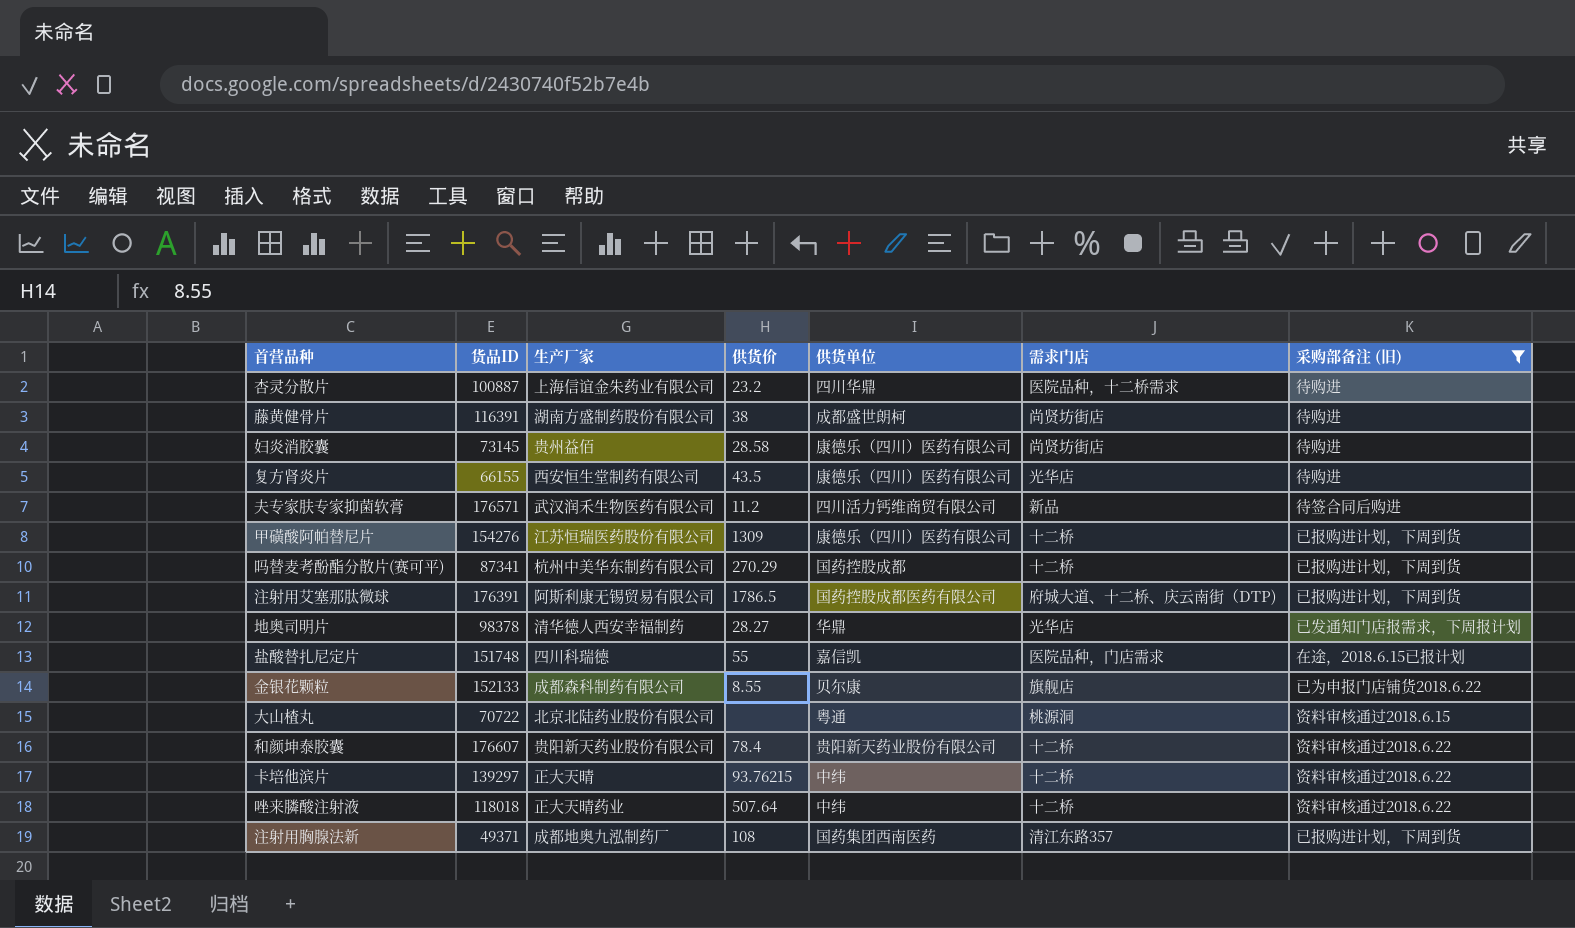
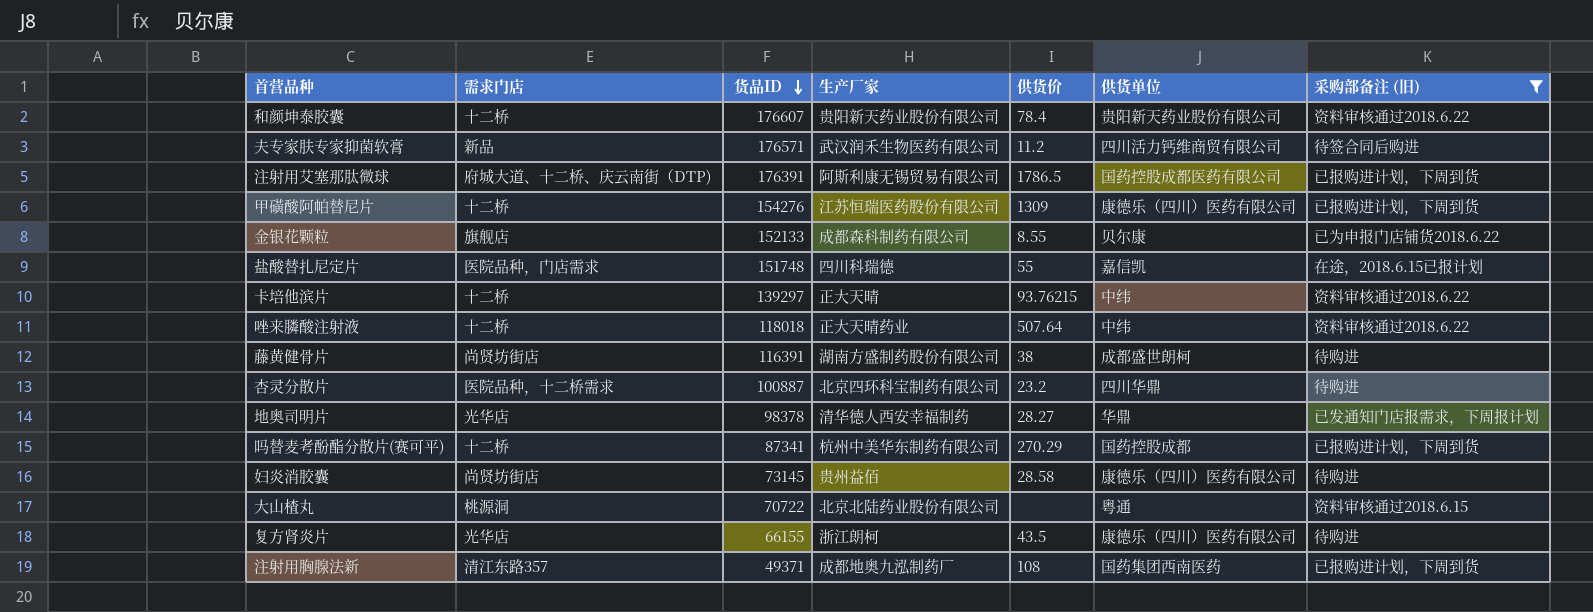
row order: none -> 货品ID descending
column 需求门店 | position: 6 -> 2
杏灵分散片 | 生产厂家: 上海信谊金朱药业有限公司 -> 北京四环科宝制药有限公司
复方肾炎片 | 生产厂家: 西安恒生堂制药有限公司 -> 浙江朗柯

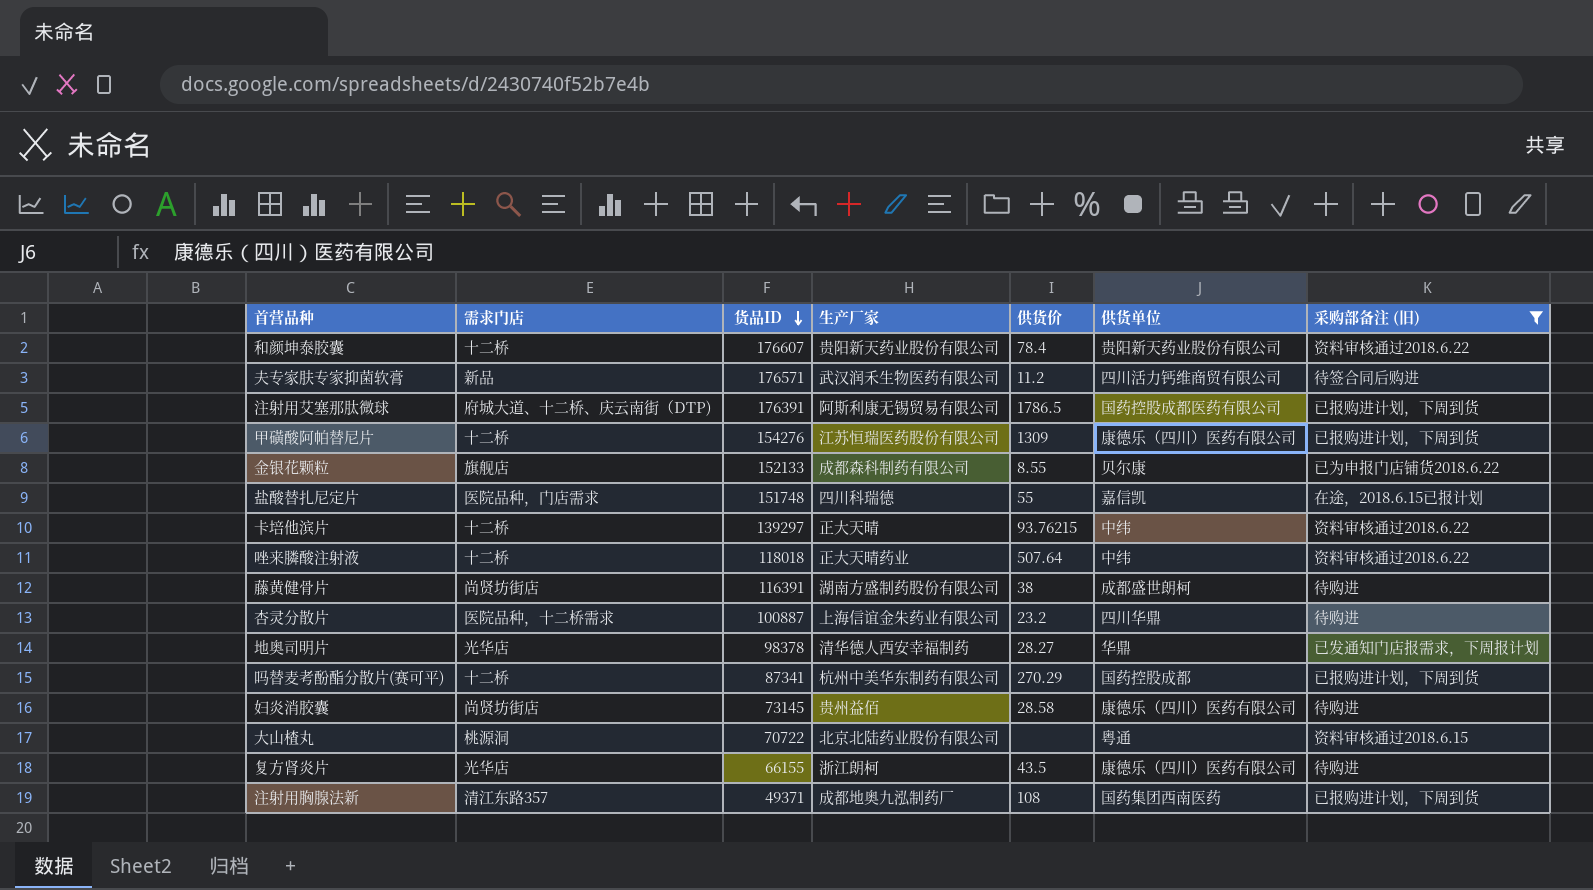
杏灵分散片 | 生产厂家: 北京四环科宝制药有限公司 -> 上海信谊金朱药业有限公司

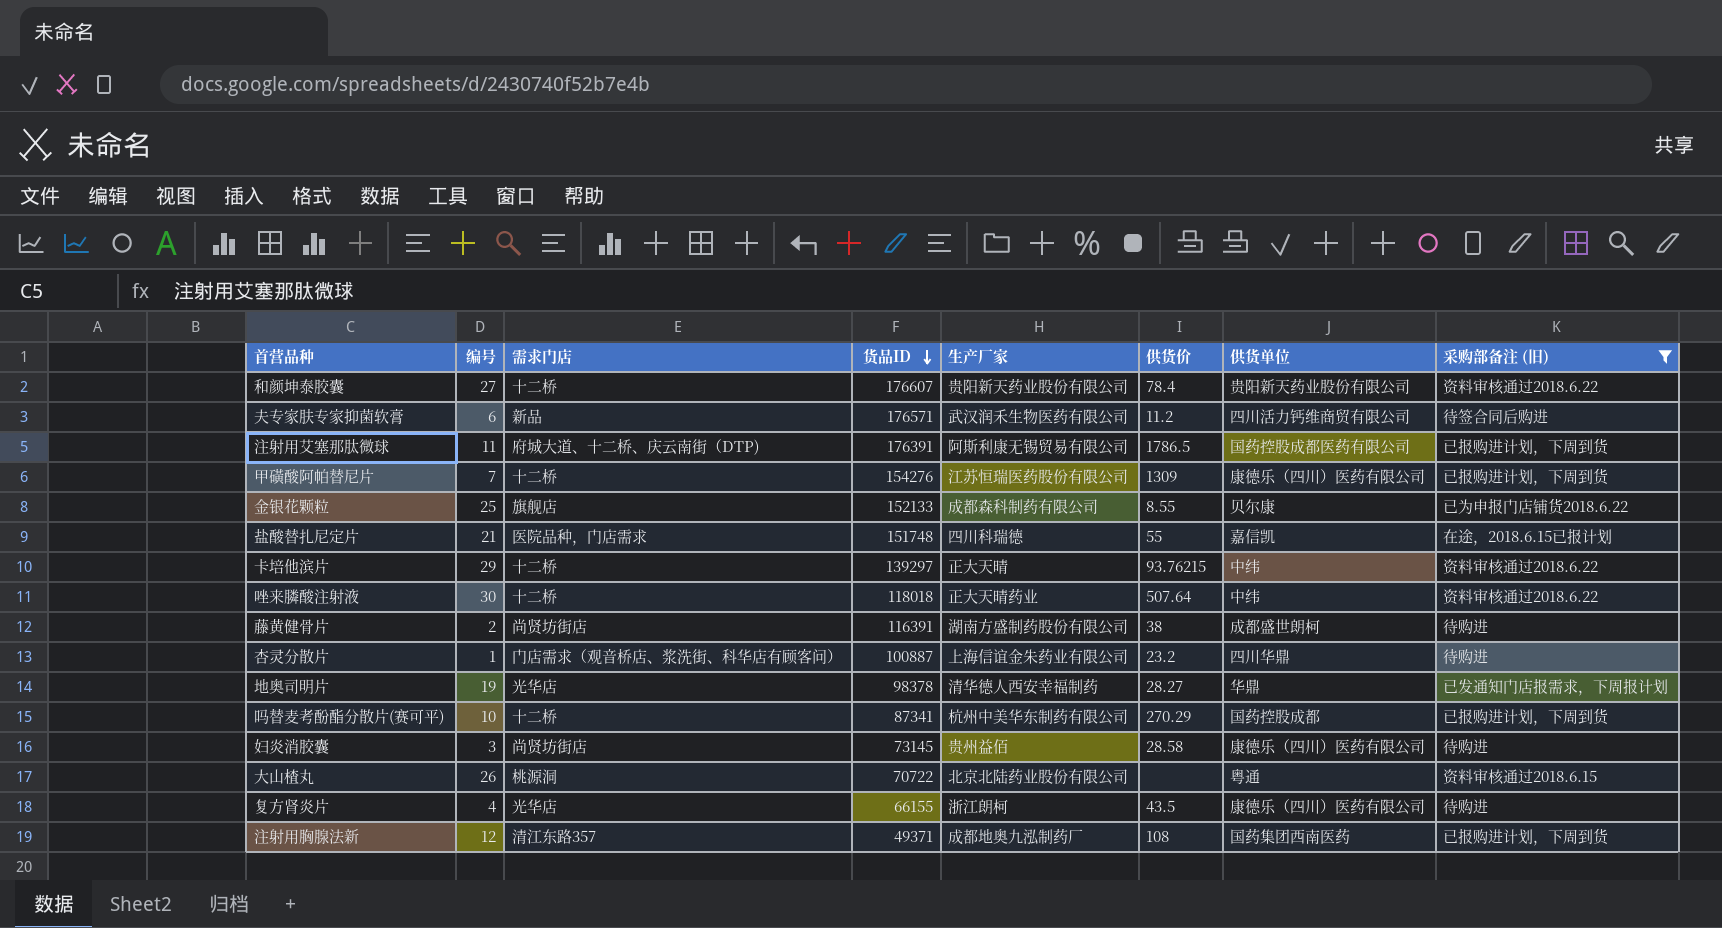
column 编号 | position: none -> 2
杏灵分散片 | 需求门店: 医院品种，十二桥需求 -> 门店需求（观音桥店、浆洗街、科华店有顾客问）

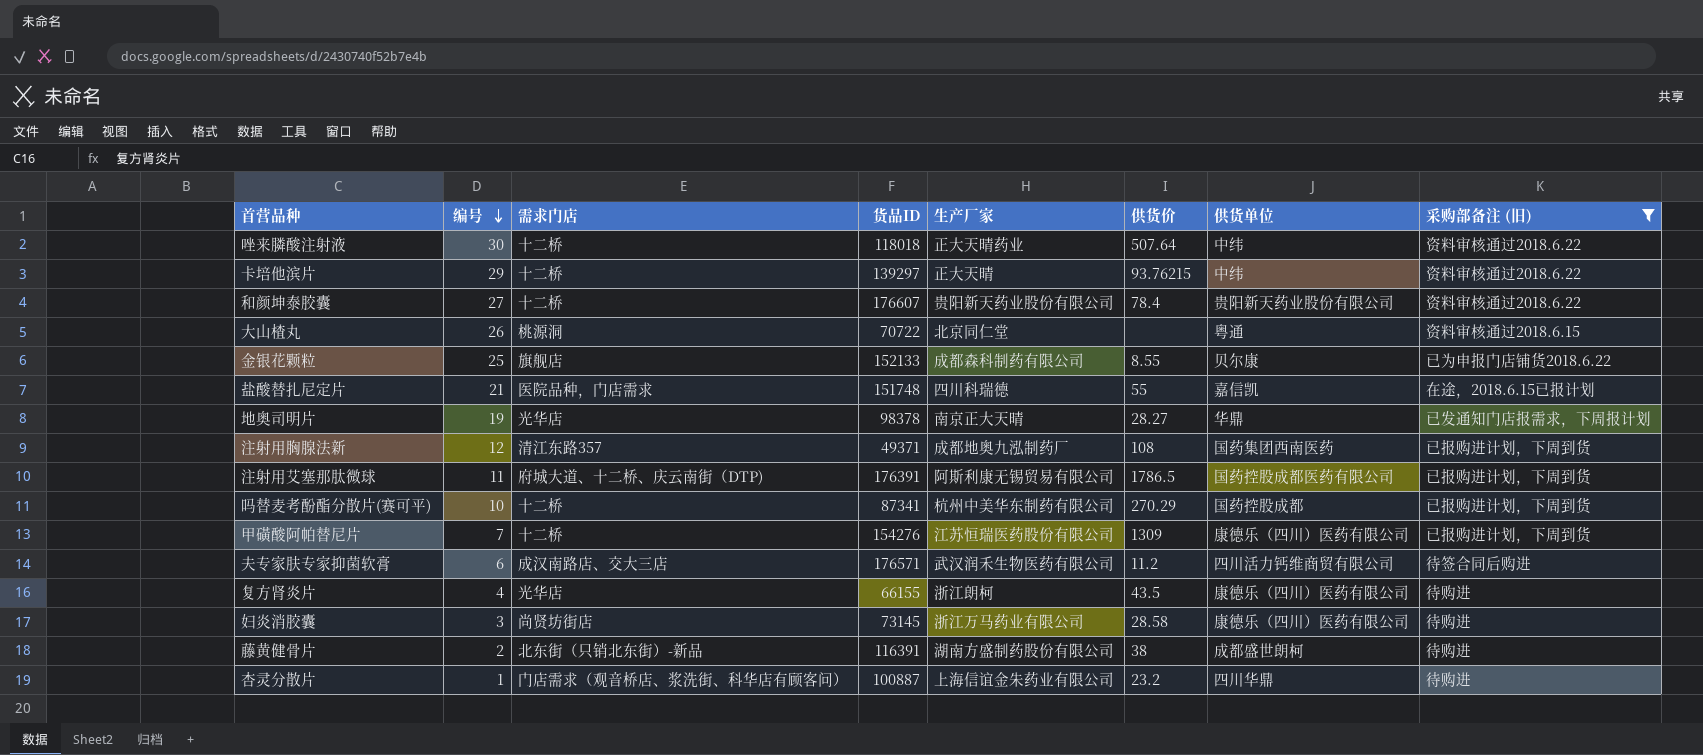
row order: 货品ID descending -> 编号 descending
大山楂丸 | 生产厂家: 北京北陆药业股份有限公司 -> 北京同仁堂
地奥司明片 | 生产厂家: 清华德人西安幸福制药 -> 南京正大天晴
夫专家肤专家抑菌软膏 | 需求门店: 新品 -> 成汉南路店、交大三店
妇炎消胶囊 | 生产厂家: 贵州益佰 -> 浙江万马药业有限公司
藤黄健骨片 | 需求门店: 尚贤坊街店 -> 北东街（只销北东街）-新品

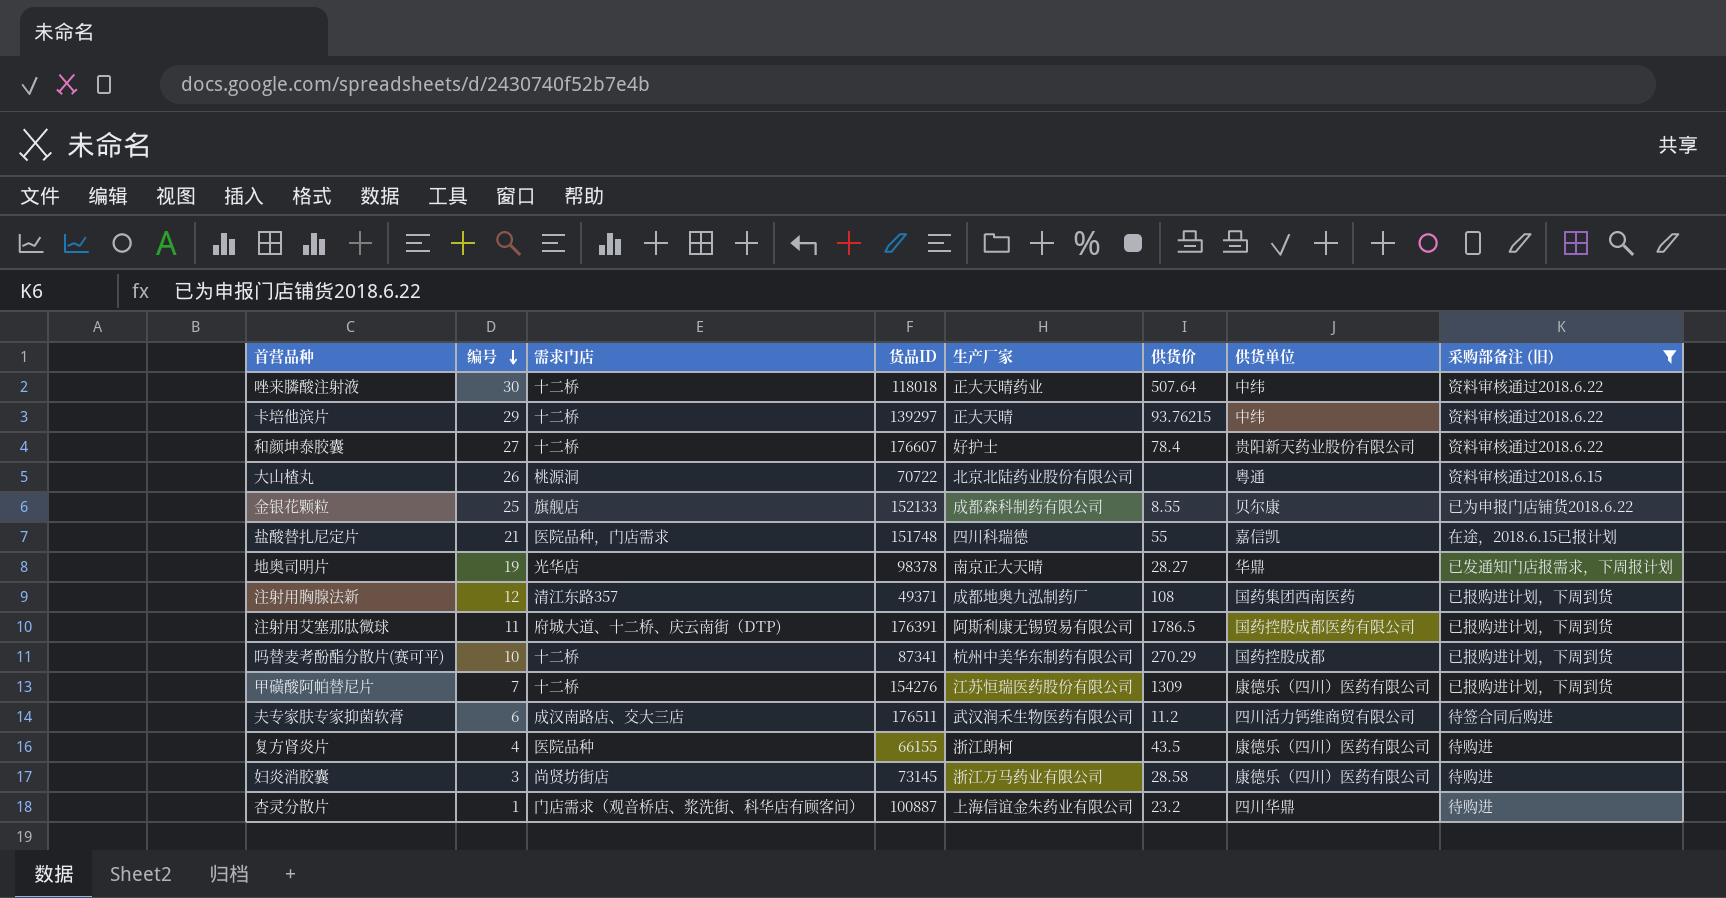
row 藤黄健骨片: 2 | 北东街（只销北东街）-新品 | 116391 | 湖南方盛制药股份有限公司 | 38 | 成都盛世朗柯 | 待购进 -> none
和颜坤泰胶囊 | 生产厂家: 贵阳新天药业股份有限公司 -> 好护士
大山楂丸 | 生产厂家: 北京同仁堂 -> 北京北陆药业股份有限公司
夫专家肤专家抑菌软膏 | 货品ID: 176571 -> 176511
复方肾炎片 | 需求门店: 光华店 -> 医院品种

